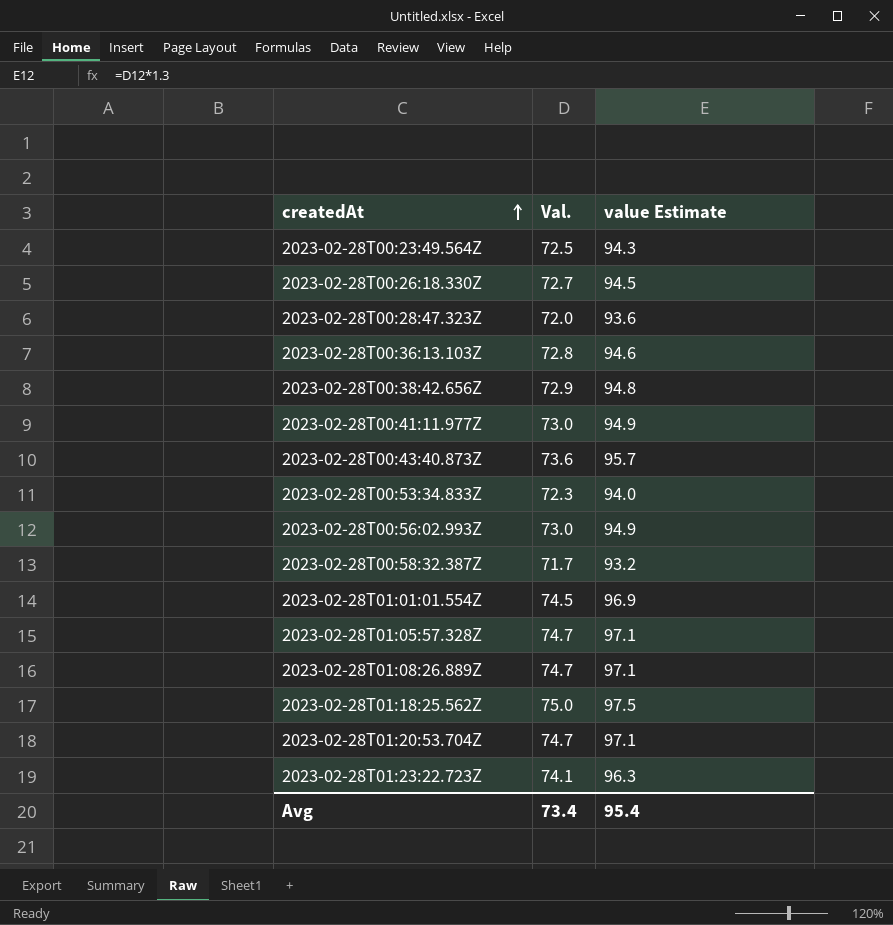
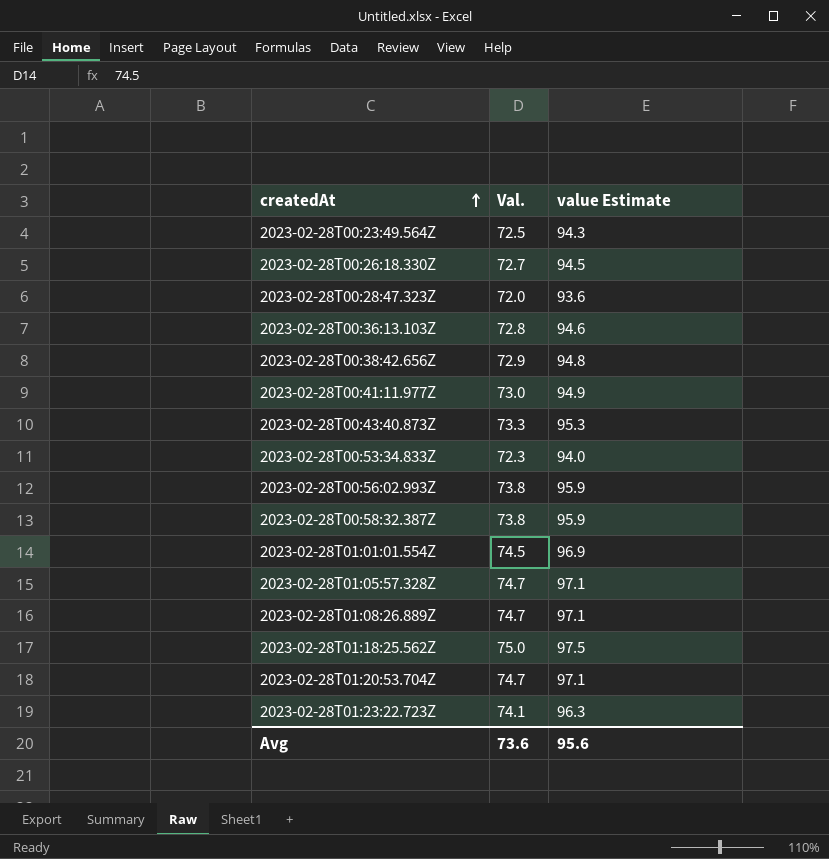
2023-02-28T00:43:40.873Z | Val.: 73.6 -> 73.3
2023-02-28T00:43:40.873Z | value Estimate: 95.7 -> 95.3
2023-02-28T00:56:02.993Z | Val.: 73.0 -> 73.8
2023-02-28T00:56:02.993Z | value Estimate: 94.9 -> 95.9
2023-02-28T00:58:32.387Z | Val.: 71.7 -> 73.8
2023-02-28T00:58:32.387Z | value Estimate: 93.2 -> 95.9
Avg | Val.: 73.4 -> 73.6
Avg | value Estimate: 95.4 -> 95.6

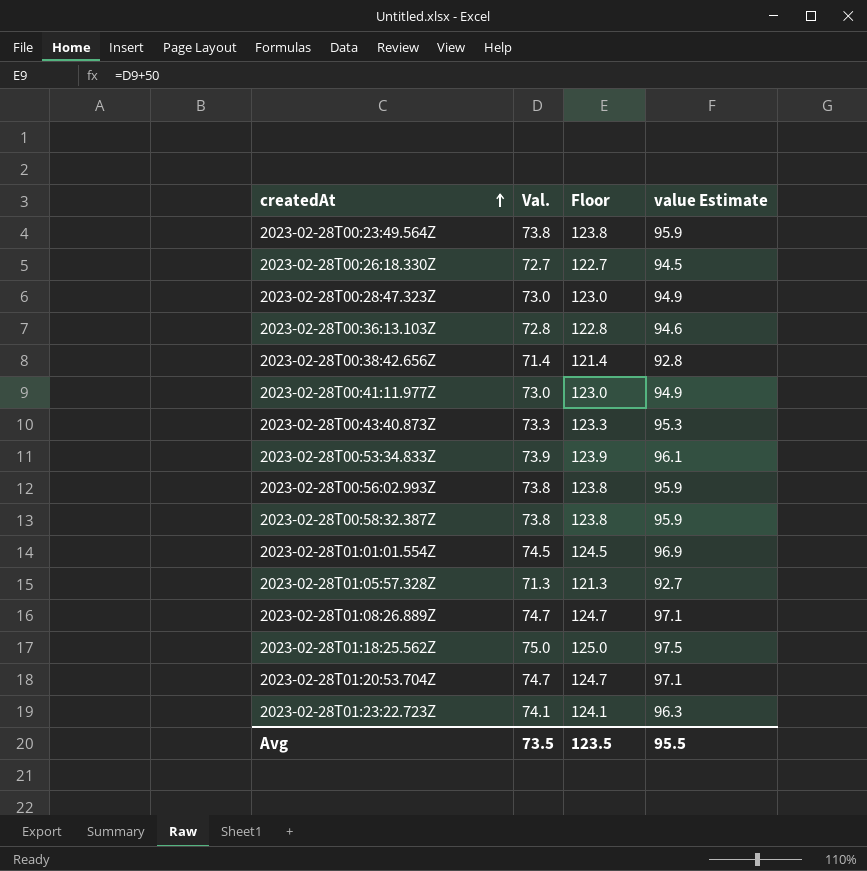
column Floor | formula: none -> [Val.] + 50
2023-02-28T00:23:49.564Z | Val.: 72.5 -> 73.8
2023-02-28T00:23:49.564Z | value Estimate: 94.3 -> 95.9
2023-02-28T00:28:47.323Z | Val.: 72.0 -> 73.0
2023-02-28T00:28:47.323Z | value Estimate: 93.6 -> 94.9
2023-02-28T00:38:42.656Z | Val.: 72.9 -> 71.4
2023-02-28T00:38:42.656Z | value Estimate: 94.8 -> 92.8
2023-02-28T00:53:34.833Z | Val.: 72.3 -> 73.9
2023-02-28T00:53:34.833Z | value Estimate: 94.0 -> 96.1
2023-02-28T01:05:57.328Z | Val.: 74.7 -> 71.3
2023-02-28T01:05:57.328Z | value Estimate: 97.1 -> 92.7
Avg | Val.: 73.6 -> 73.5
Avg | value Estimate: 95.6 -> 95.5

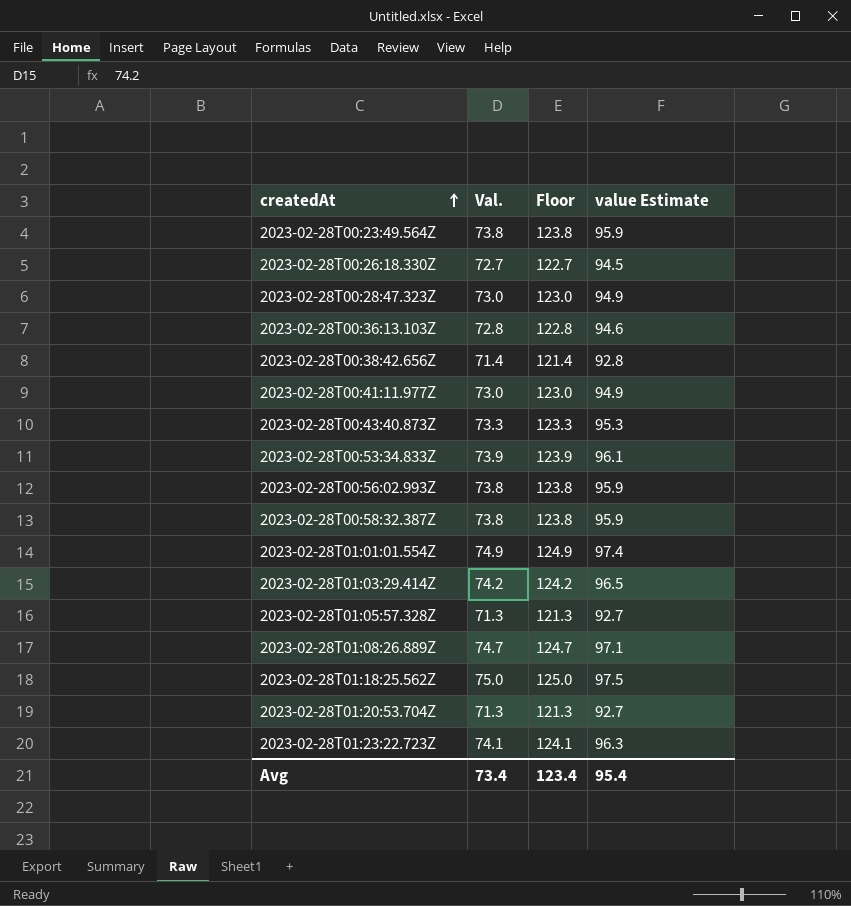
2023-02-28T01:01:01.554Z | Val.: 74.5 -> 74.9
2023-02-28T01:01:01.554Z | Floor: 124.5 -> 124.9
2023-02-28T01:01:01.554Z | value Estimate: 96.9 -> 97.4
row 2023-02-28T01:03:29.414Z: none -> 74.2 | 124.2 | 96.5
2023-02-28T01:20:53.704Z | Val.: 74.7 -> 71.3
2023-02-28T01:20:53.704Z | Floor: 124.7 -> 121.3
2023-02-28T01:20:53.704Z | value Estimate: 97.1 -> 92.7
Avg | Val.: 73.5 -> 73.4
Avg | Floor: 123.5 -> 123.4
Avg | value Estimate: 95.5 -> 95.4

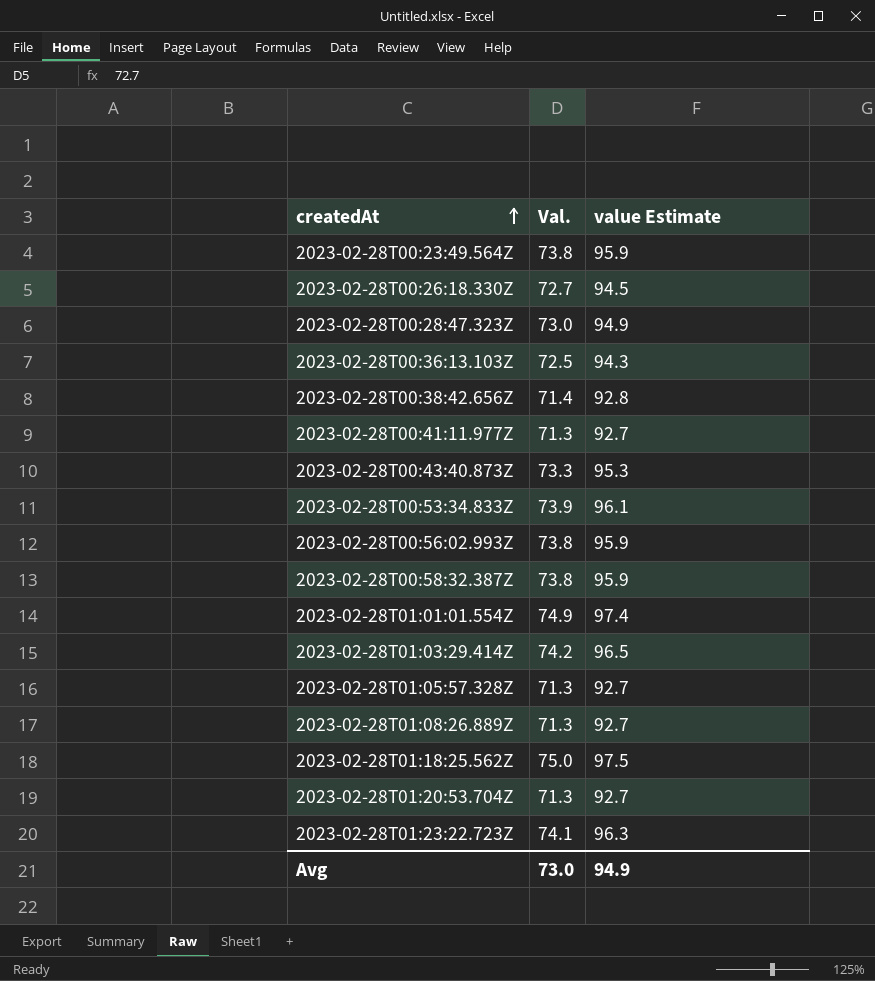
column Floor | formula: [Val.] + 50 -> none
2023-02-28T00:36:13.103Z | Val.: 72.8 -> 72.5
2023-02-28T00:36:13.103Z | value Estimate: 94.6 -> 94.3
2023-02-28T00:41:11.977Z | Val.: 73.0 -> 71.3
2023-02-28T00:41:11.977Z | value Estimate: 94.9 -> 92.7
2023-02-28T01:08:26.889Z | Val.: 74.7 -> 71.3
2023-02-28T01:08:26.889Z | value Estimate: 97.1 -> 92.7
Avg | Val.: 73.4 -> 73.0
Avg | value Estimate: 95.4 -> 94.9

